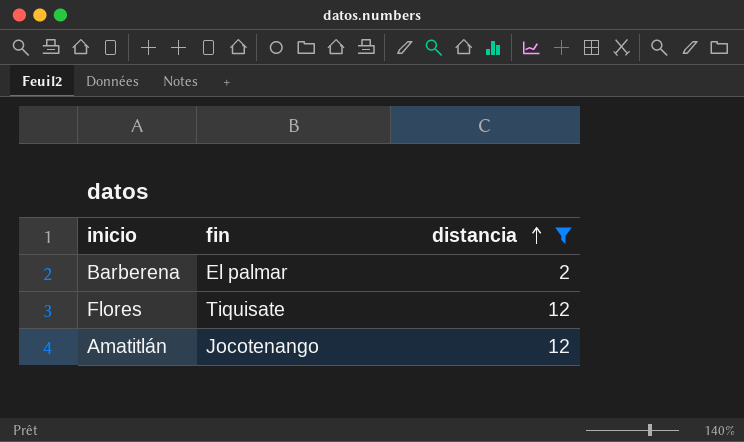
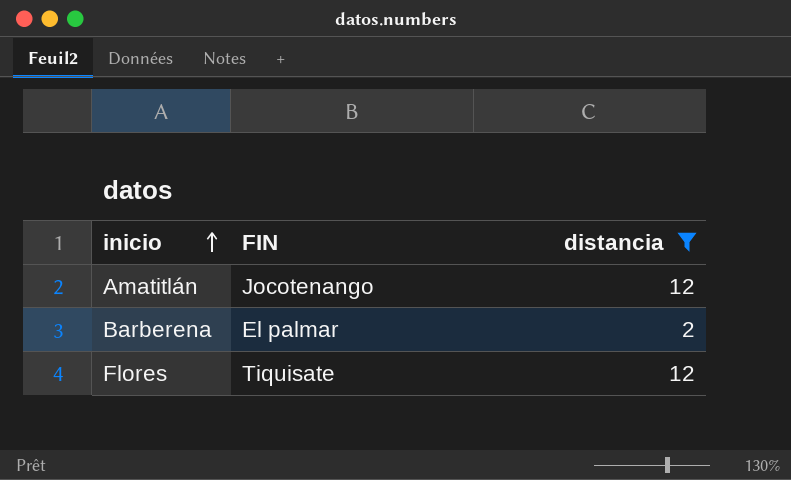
row order: distancia ascending -> inicio ascending
column name: fin -> FIN

